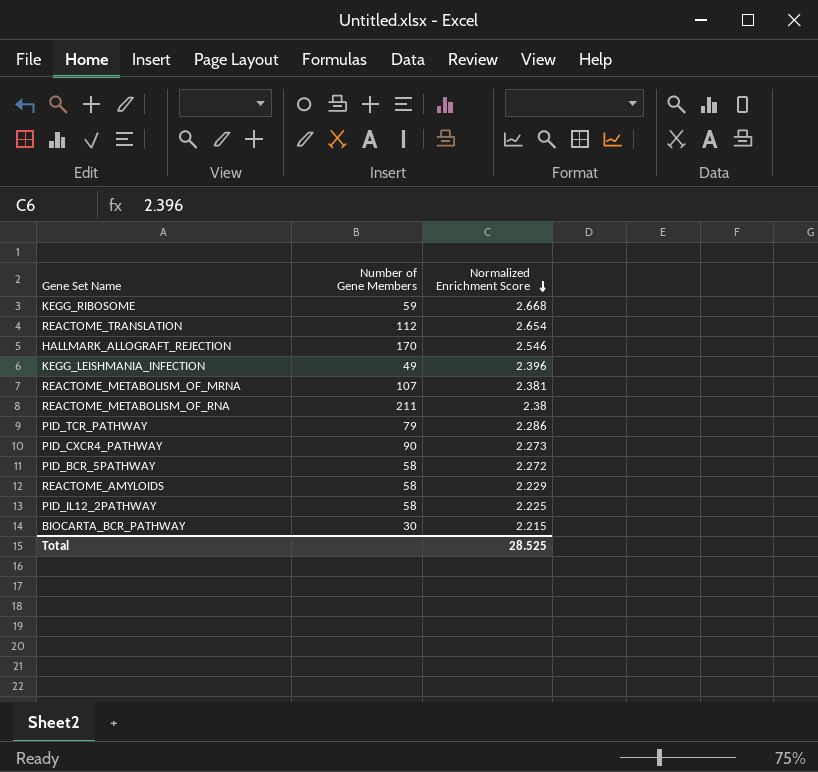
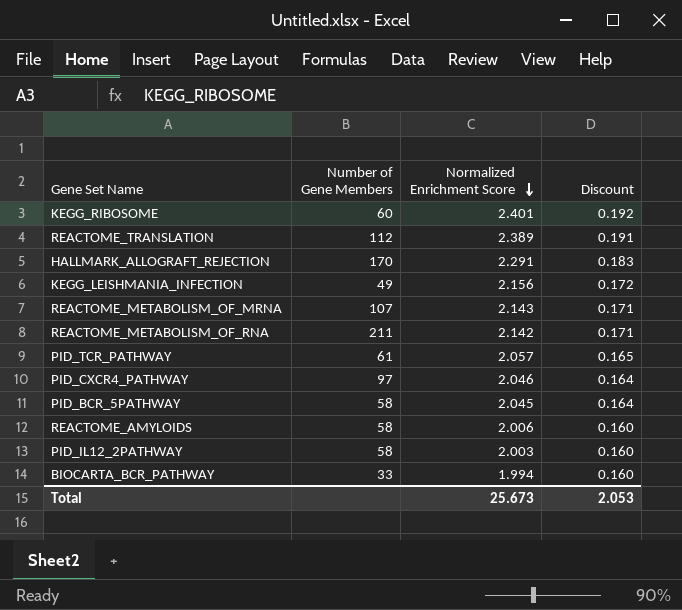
column Discount | formula: none -> [Normalized Enrichment Score] * 0.08
KEGG_RIBOSOME | Number of Gene Members: 59 -> 60
KEGG_RIBOSOME | Normalized Enrichment Score: 2.668 -> 2.401
REACTOME_TRANSLATION | Normalized Enrichment Score: 2.654 -> 2.389
HALLMARK_ALLOGRAFT_REJECTION | Normalized Enrichment Score: 2.546 -> 2.291
KEGG_LEISHMANIA_INFECTION | Normalized Enrichment Score: 2.396 -> 2.156
REACTOME_METABOLISM_OF_MRNA | Normalized Enrichment Score: 2.381 -> 2.143
REACTOME_METABOLISM_OF_RNA | Normalized Enrichment Score: 2.38 -> 2.142
PID_TCR_PATHWAY | Number of Gene Members: 79 -> 61
PID_TCR_PATHWAY | Normalized Enrichment Score: 2.286 -> 2.057
PID_CXCR4_PATHWAY | Number of Gene Members: 90 -> 97
PID_CXCR4_PATHWAY | Normalized Enrichment Score: 2.273 -> 2.046
PID_BCR_5PATHWAY | Normalized Enrichment Score: 2.272 -> 2.045
REACTOME_AMYLOIDS | Normalized Enrichment Score: 2.229 -> 2.006
PID_IL12_2PATHWAY | Normalized Enrichment Score: 2.225 -> 2.003
BIOCARTA_BCR_PATHWAY | Number of Gene Members: 30 -> 33
BIOCARTA_BCR_PATHWAY | Normalized Enrichment Score: 2.215 -> 1.994
Total | Normalized Enrichment Score: 28.525 -> 25.673

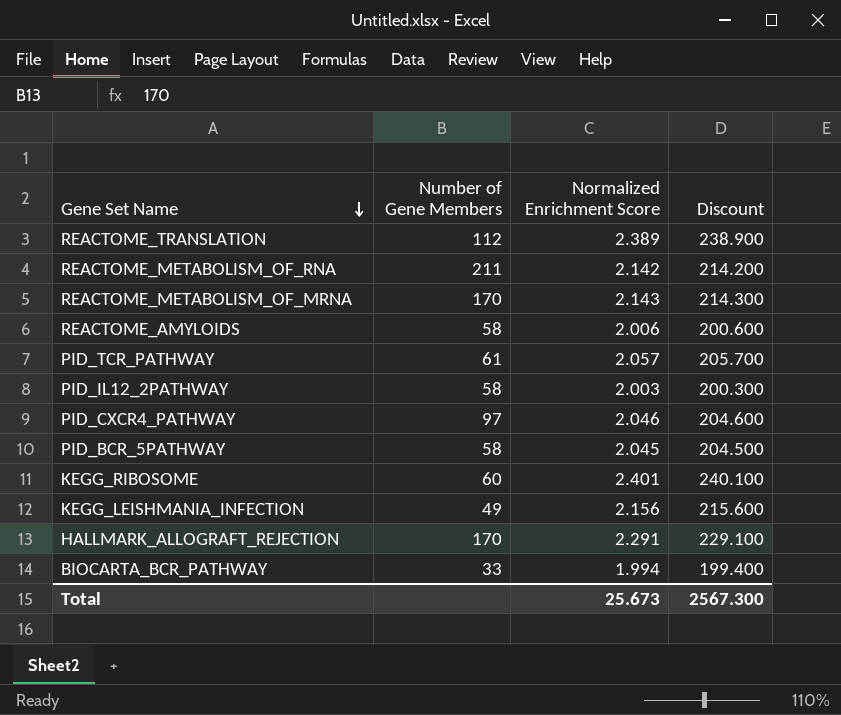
row order: Normalized Enrichment Score descending -> Gene Set Name descending
column Discount | formula: [Normalized Enrichment Score] * 0.08 -> [Normalized Enrichment Score] * 100
REACTOME_METABOLISM_OF_MRNA | Number of Gene Members: 107 -> 170
Total | Discount: 2.053 -> 2567.300

